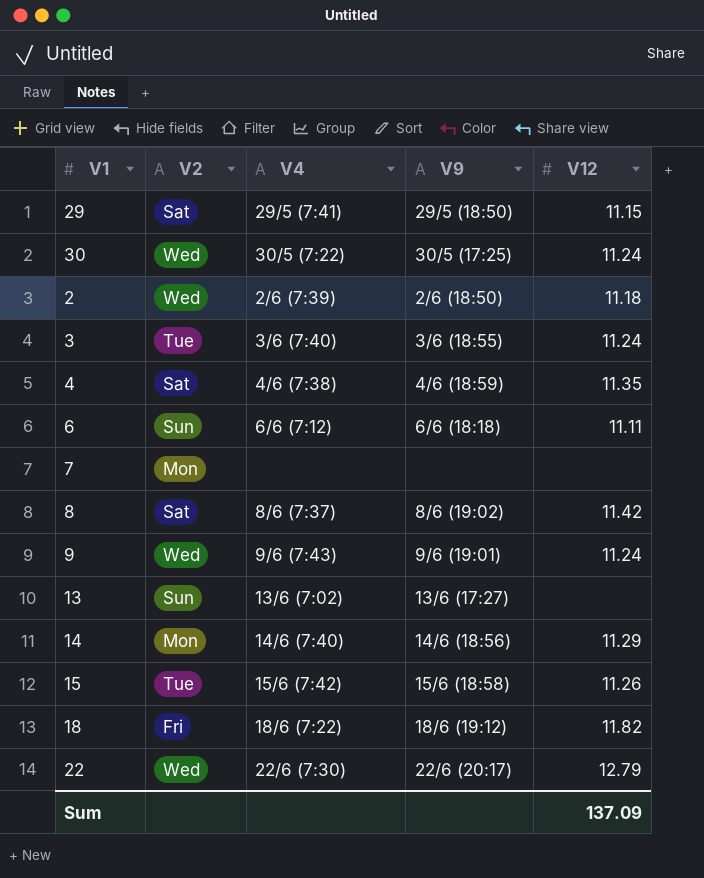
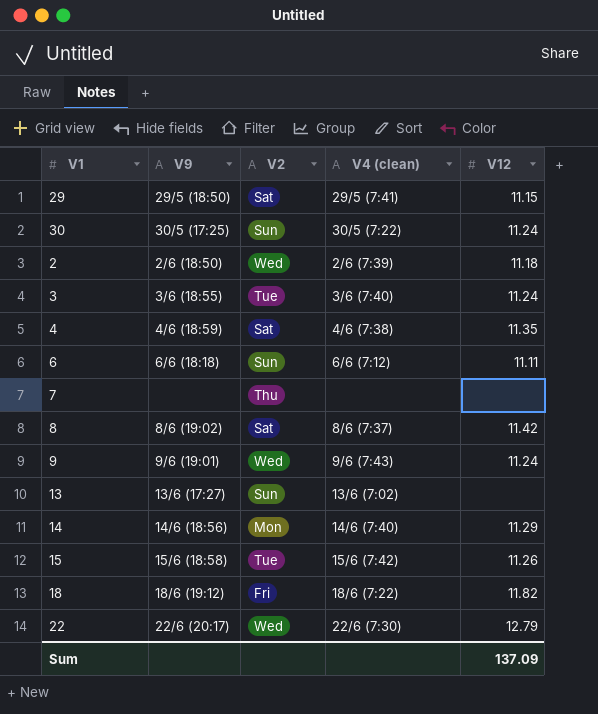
column V9 | position: 4 -> 2
column name: V4 -> V4 (clean)
30 | V2: Wed -> Sun
7 | V2: Mon -> Thu

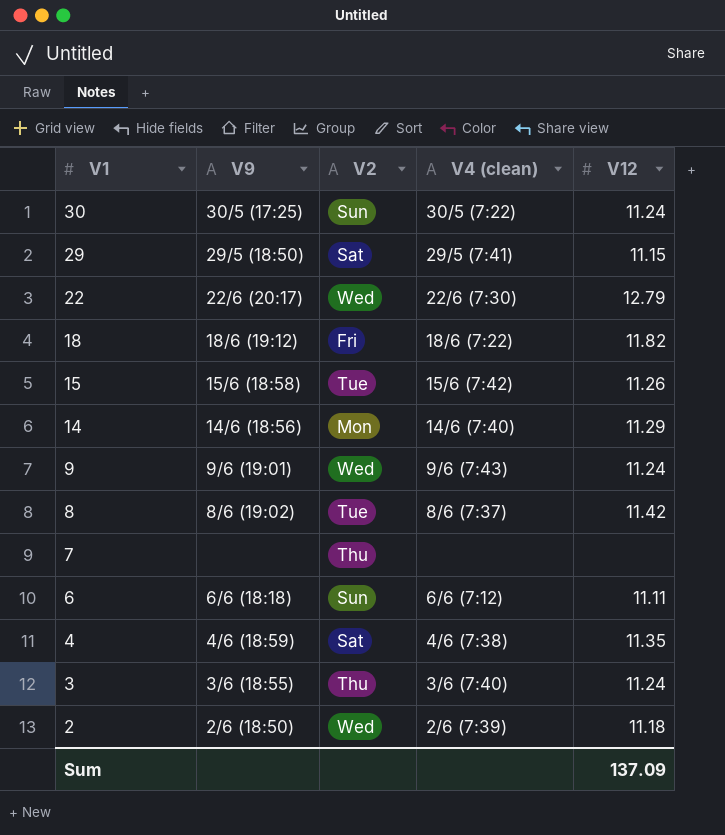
row order: none -> V1 descending
row 13: 13/6 (17:27) | Sun | 13/6 (7:02) | none -> none
8 | V2: Sat -> Tue
3 | V2: Tue -> Thu

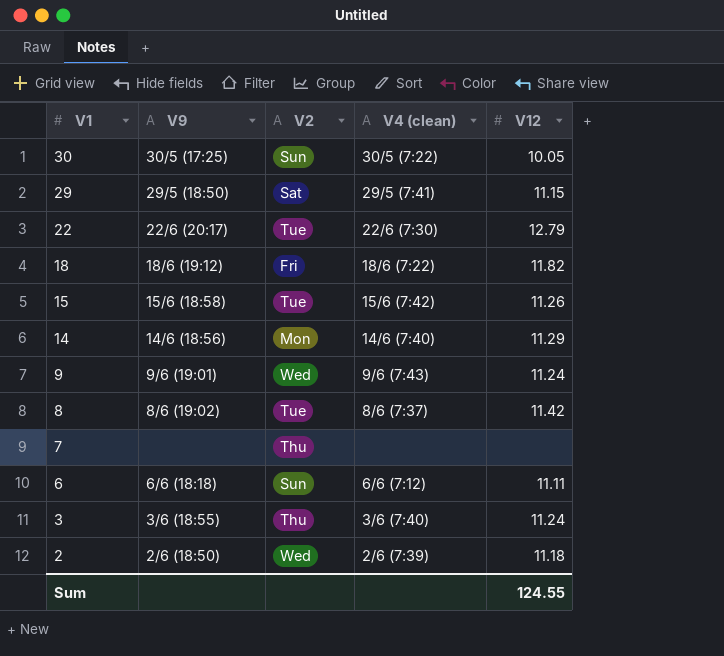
row 4: 4/6 (18:59) | Sat | 4/6 (7:38) | 11.35 -> none
30 | V12: 11.24 -> 10.05
22 | V2: Wed -> Tue
Sum | V12: 137.09 -> 124.55

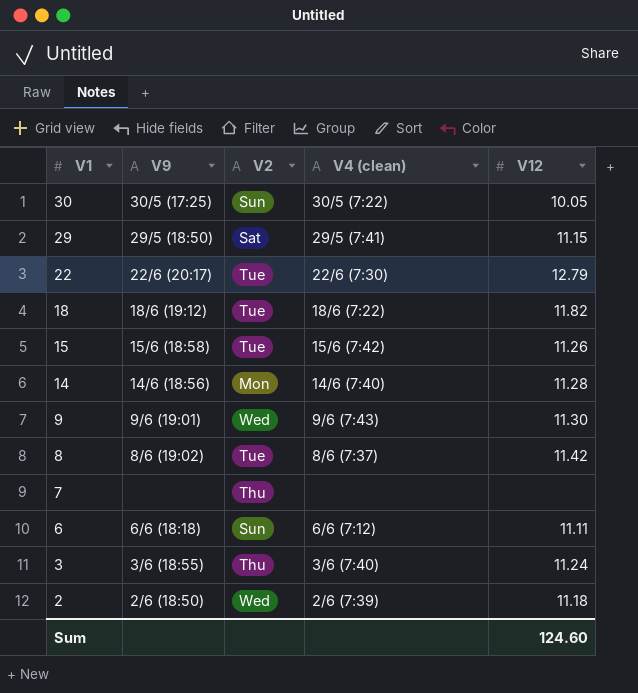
18 | V2: Fri -> Tue
14 | V12: 11.29 -> 11.28
9 | V12: 11.24 -> 11.30
Sum | V12: 124.55 -> 124.60

